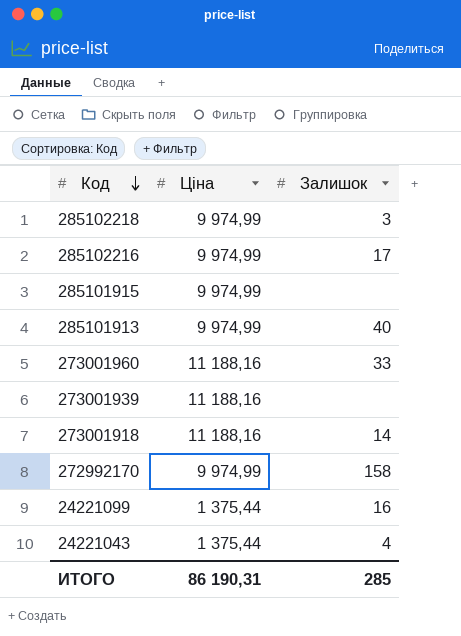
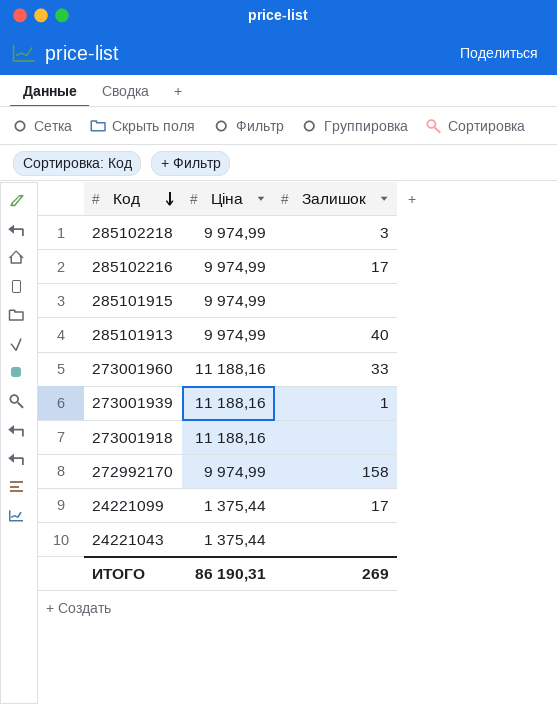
273001939 | Залишок: none -> 1
273001918 | Залишок: 14 -> none
24221099 | Залишок: 16 -> 17
24221043 | Залишок: 4 -> none
ИТОГО | Залишок: 285 -> 269

